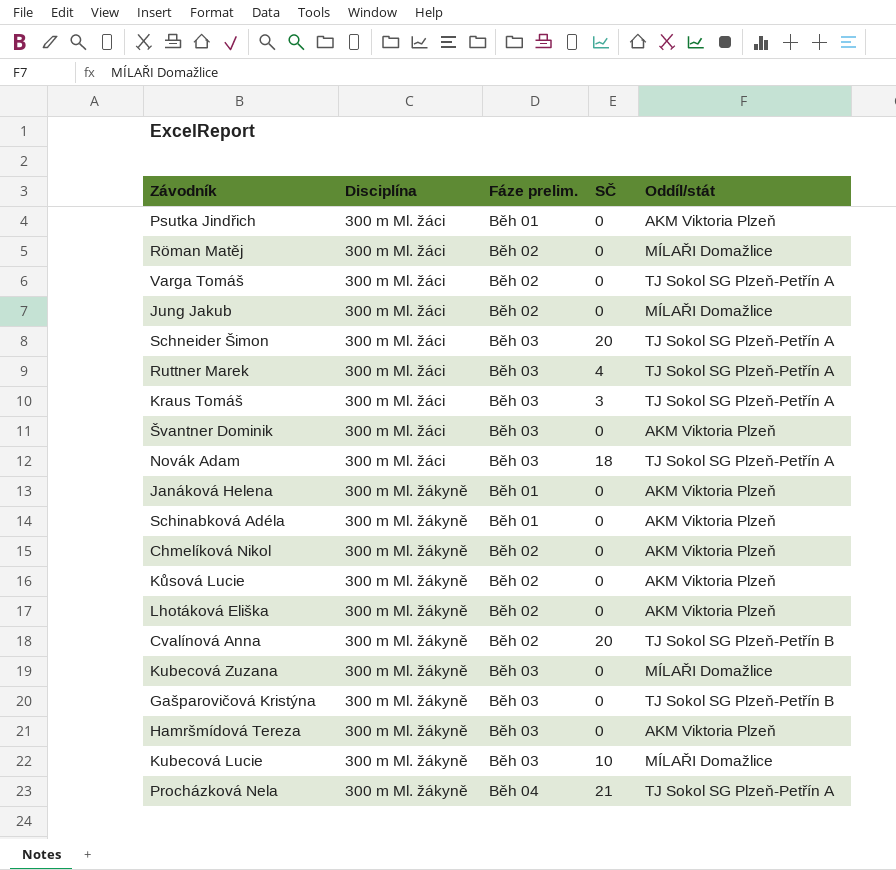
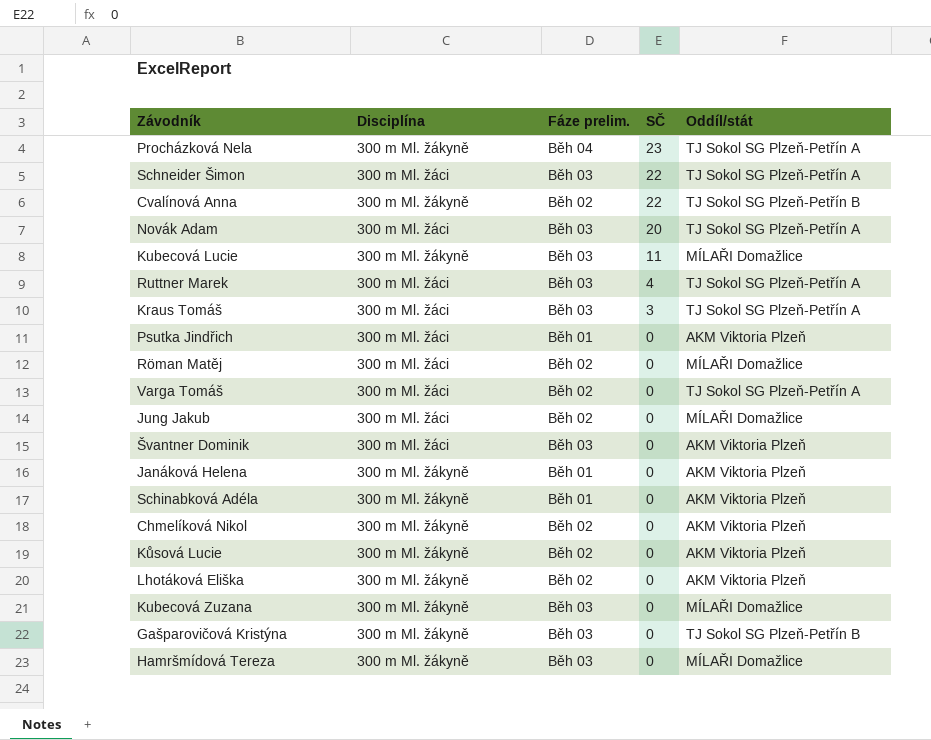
row order: Disciplína ascending -> SČ descending
Procházková Nela | SČ: 21 -> 23
Schneider Šimon | SČ: 20 -> 22
Cvalínová Anna | SČ: 20 -> 22
Novák Adam | SČ: 18 -> 20
Kubecová Lucie | SČ: 10 -> 11
Hamršmídová Tereza | Oddíl/stát: AKM Viktoria Plzeň -> MÍLAŘI Domažlice

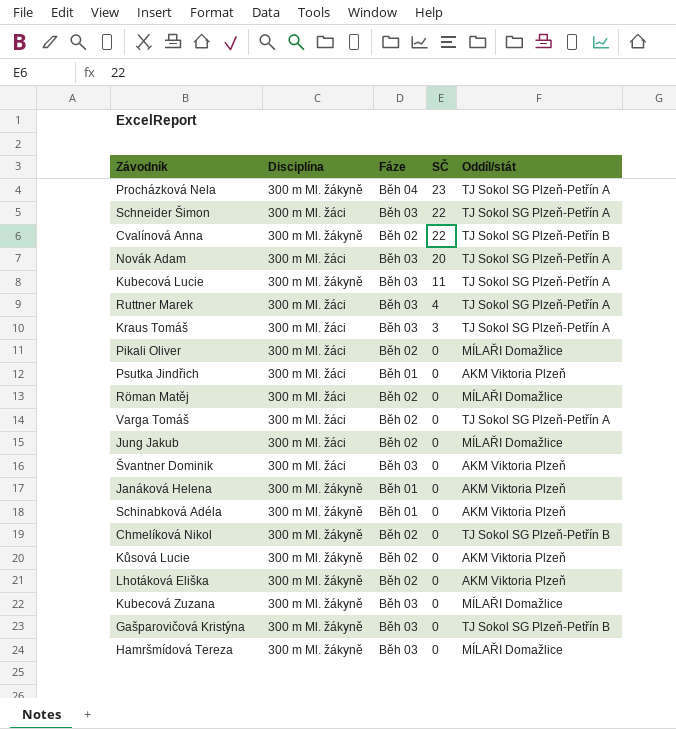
column name: Fáze prelim. -> Fáze
Kubecová Lucie | Oddíl/stát: MÍLAŘI Domažlice -> TJ Sokol SG Plzeň-Petřín A
row Pikali Oliver: none -> 300 m Ml. žáci | Běh 02 | 0 | MÍLAŘI Domažlice
Chmelíková Nikol | Oddíl/stát: AKM Viktoria Plzeň -> TJ Sokol SG Plzeň-Petřín B

